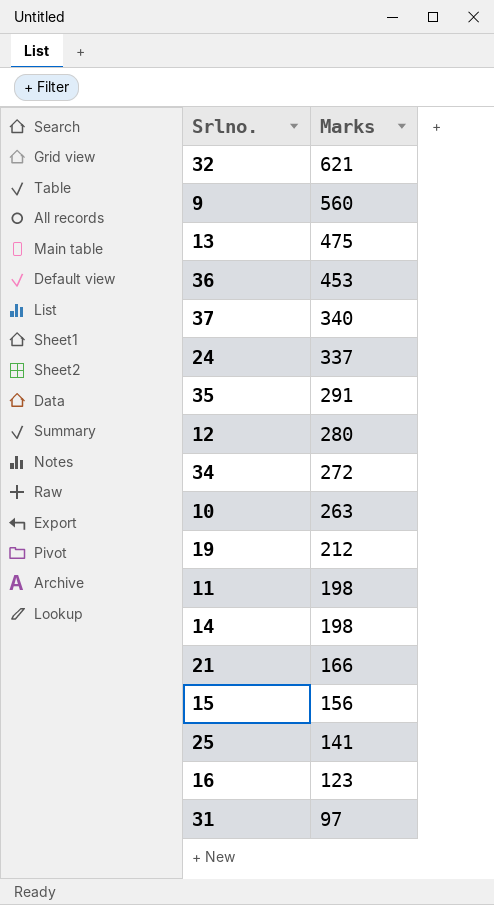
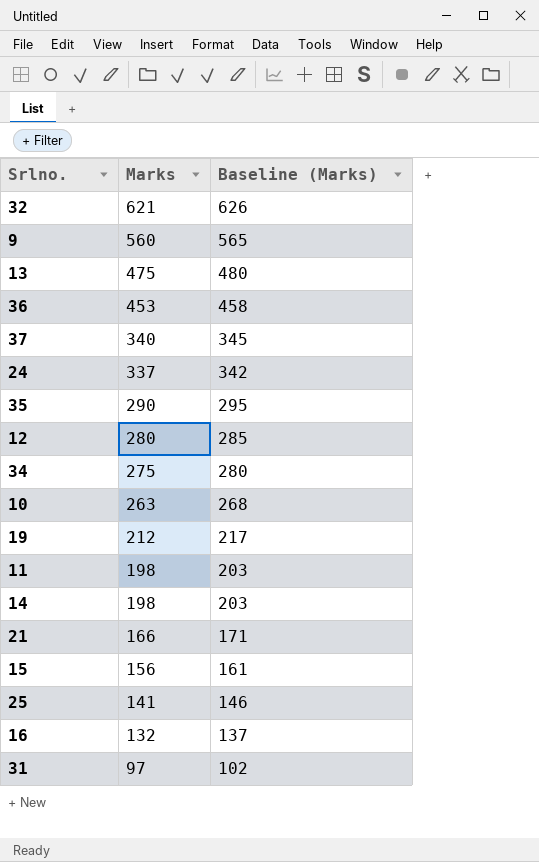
column Baseline (Marks) | formula: none -> [Marks] + 5
35 | Marks: 291 -> 290
34 | Marks: 272 -> 275
16 | Marks: 123 -> 132

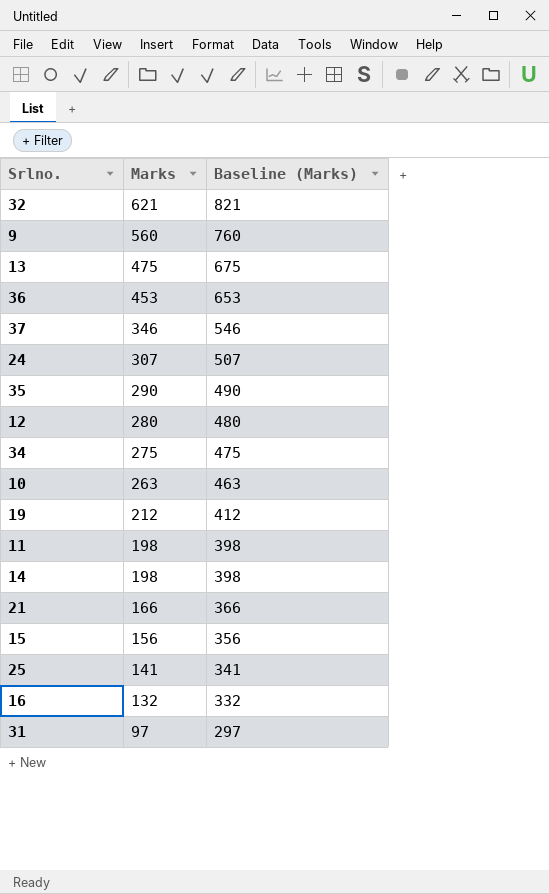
column Baseline (Marks) | formula: [Marks] + 5 -> [Marks] + 200
37 | Marks: 340 -> 346
24 | Marks: 337 -> 307

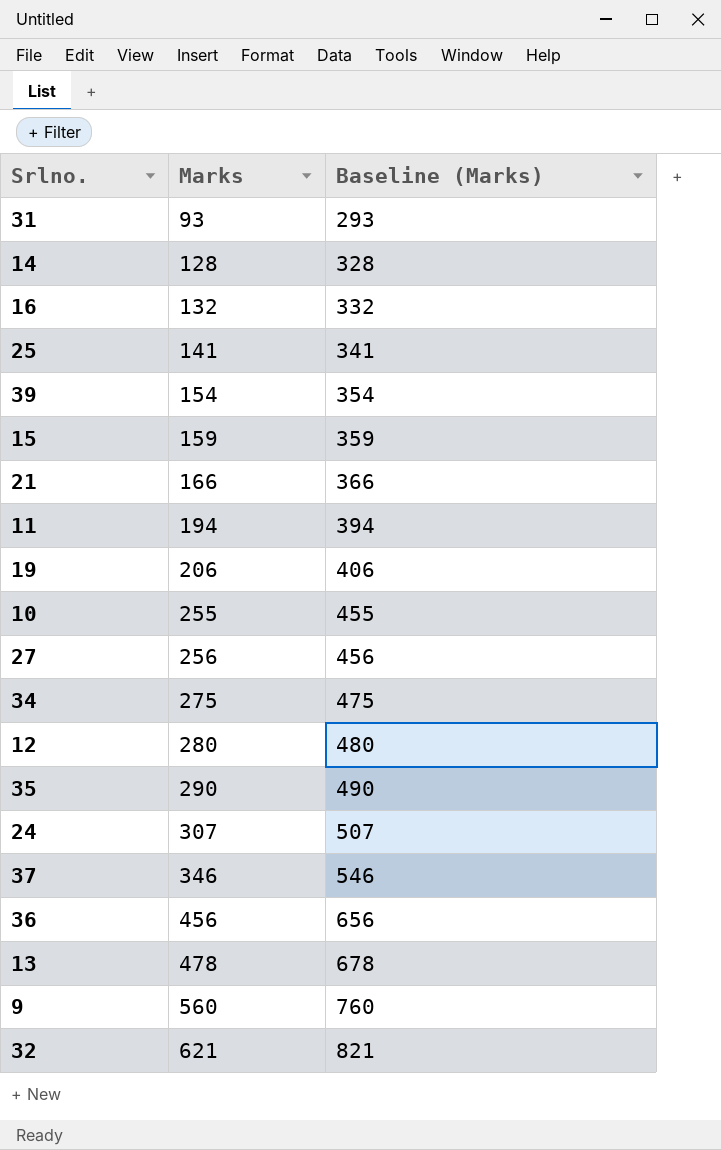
row order: Marks descending -> Marks ascending
31 | Marks: 97 -> 93
31 | Baseline (Marks): 297 -> 293
14 | Marks: 198 -> 128
14 | Baseline (Marks): 398 -> 328
row 39: none -> 154 | 354
15 | Marks: 156 -> 159
15 | Baseline (Marks): 356 -> 359
11 | Marks: 198 -> 194
11 | Baseline (Marks): 398 -> 394
19 | Marks: 212 -> 206
19 | Baseline (Marks): 412 -> 406
10 | Marks: 263 -> 255
10 | Baseline (Marks): 463 -> 455
row 27: none -> 256 | 456
36 | Marks: 453 -> 456
36 | Baseline (Marks): 653 -> 656
13 | Marks: 475 -> 478
13 | Baseline (Marks): 675 -> 678

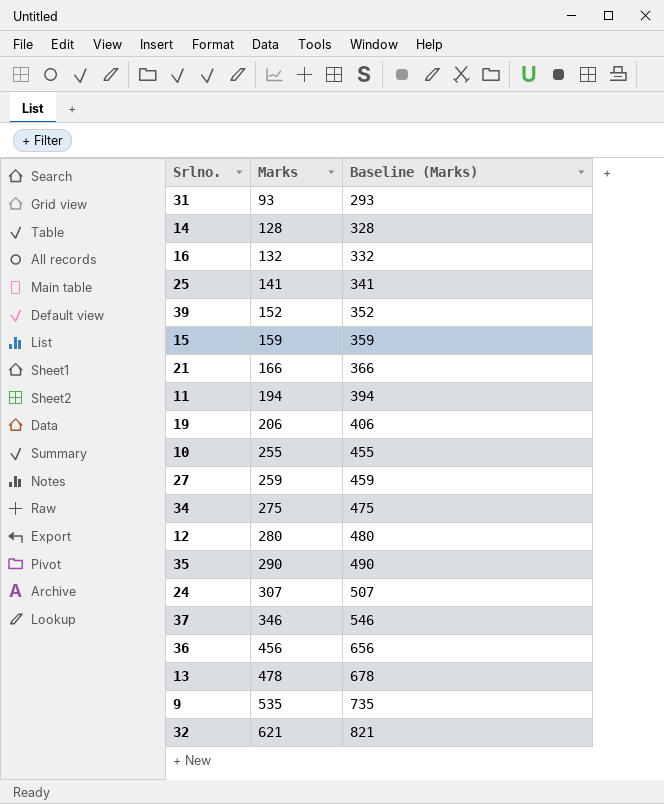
39 | Marks: 154 -> 152
39 | Baseline (Marks): 354 -> 352
27 | Marks: 256 -> 259
27 | Baseline (Marks): 456 -> 459
9 | Marks: 560 -> 535
9 | Baseline (Marks): 760 -> 735

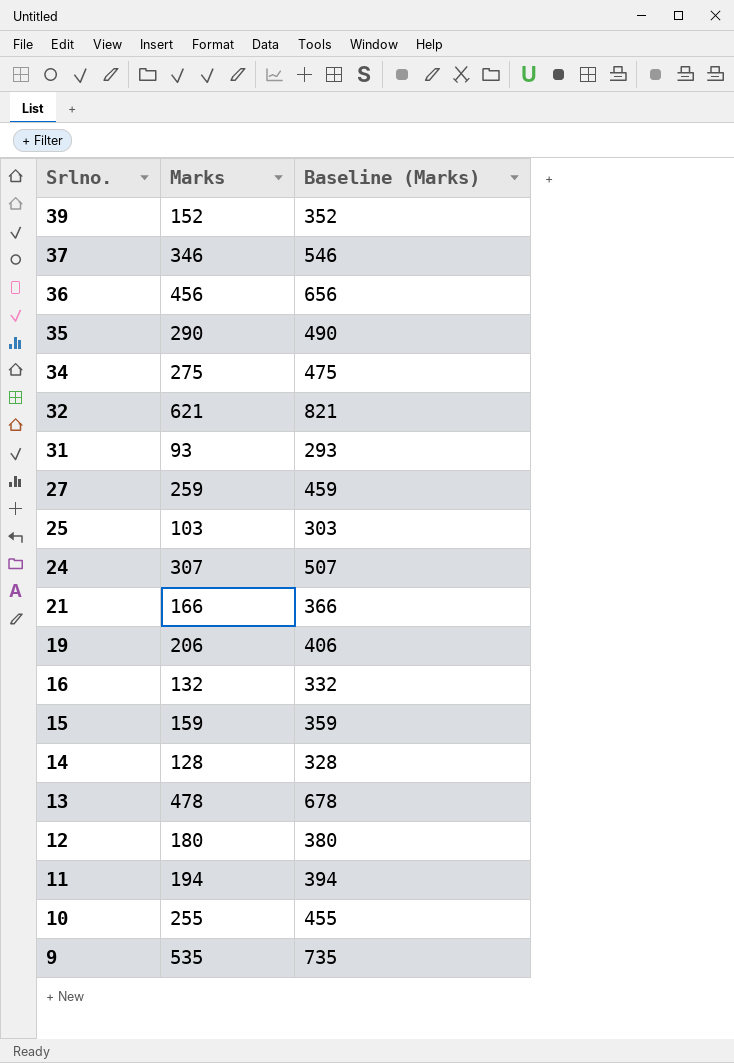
row order: Marks ascending -> Srlno. descending
25 | Marks: 141 -> 103
25 | Baseline (Marks): 341 -> 303
12 | Marks: 280 -> 180
12 | Baseline (Marks): 480 -> 380

